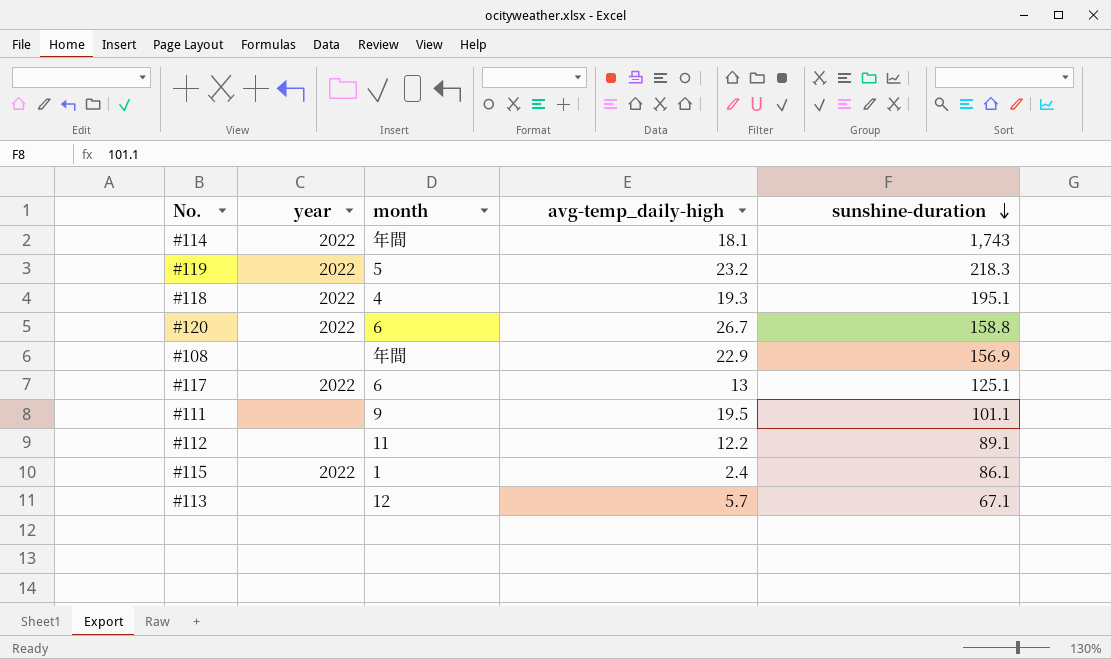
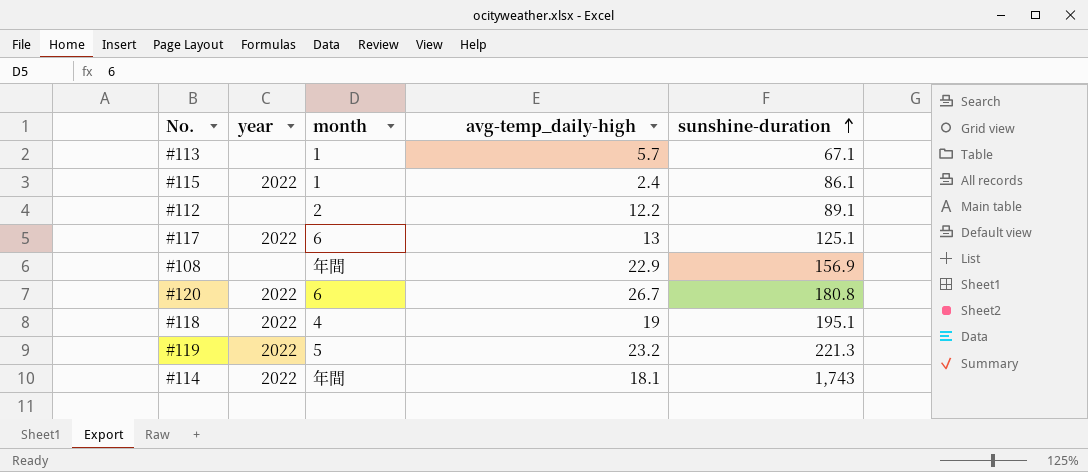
row order: sunshine-duration descending -> sunshine-duration ascending
row #111: none | 9 | 19.5 | 101.1 -> none
#113 | month: 12 -> 1
#112 | month: 11 -> 2
#120 | sunshine-duration: 158.8 -> 180.8
#118 | avg-temp_daily-high: 19.3 -> 19
#119 | sunshine-duration: 218.3 -> 221.3

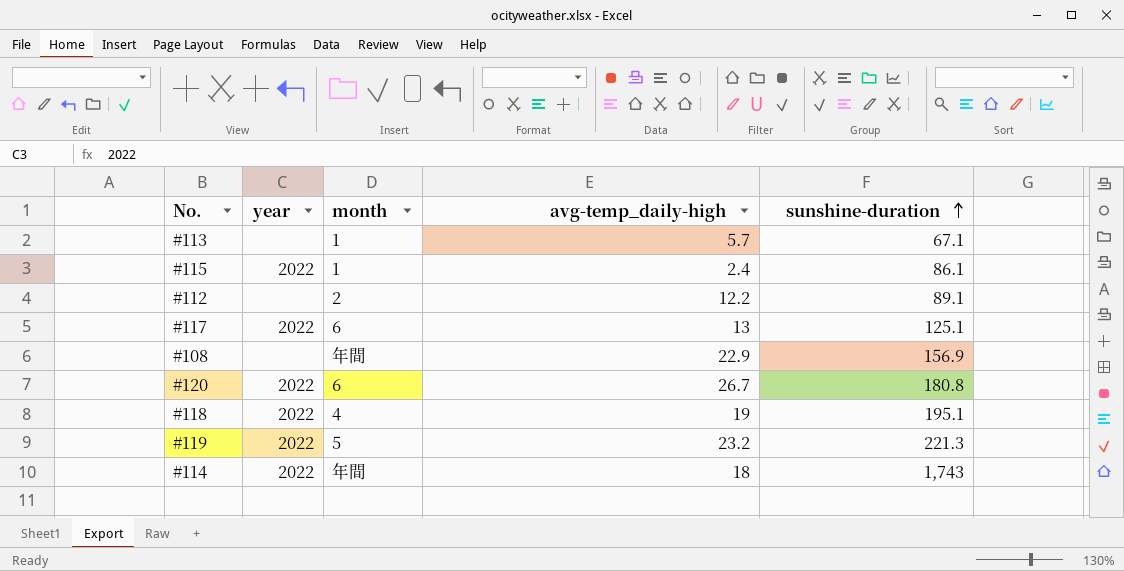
#114 | avg-temp_daily-high: 18.1 -> 18

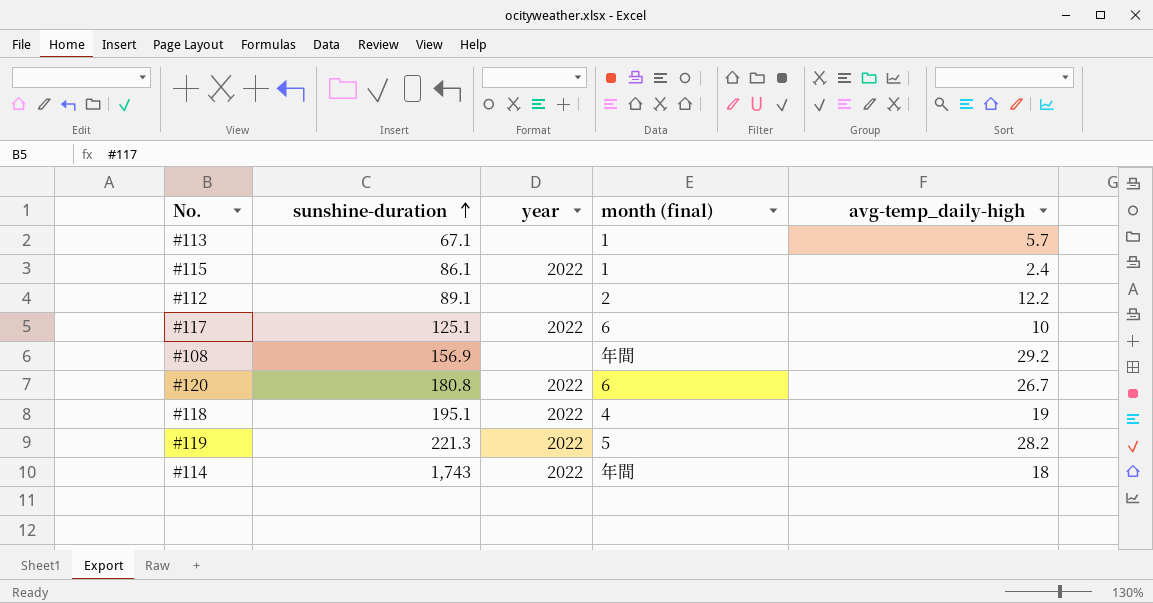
column sunshine-duration | position: 5 -> 2
column name: month -> month (final)
#117 | avg-temp_daily-high: 13 -> 10
#108 | avg-temp_daily-high: 22.9 -> 29.2
#119 | avg-temp_daily-high: 23.2 -> 28.2

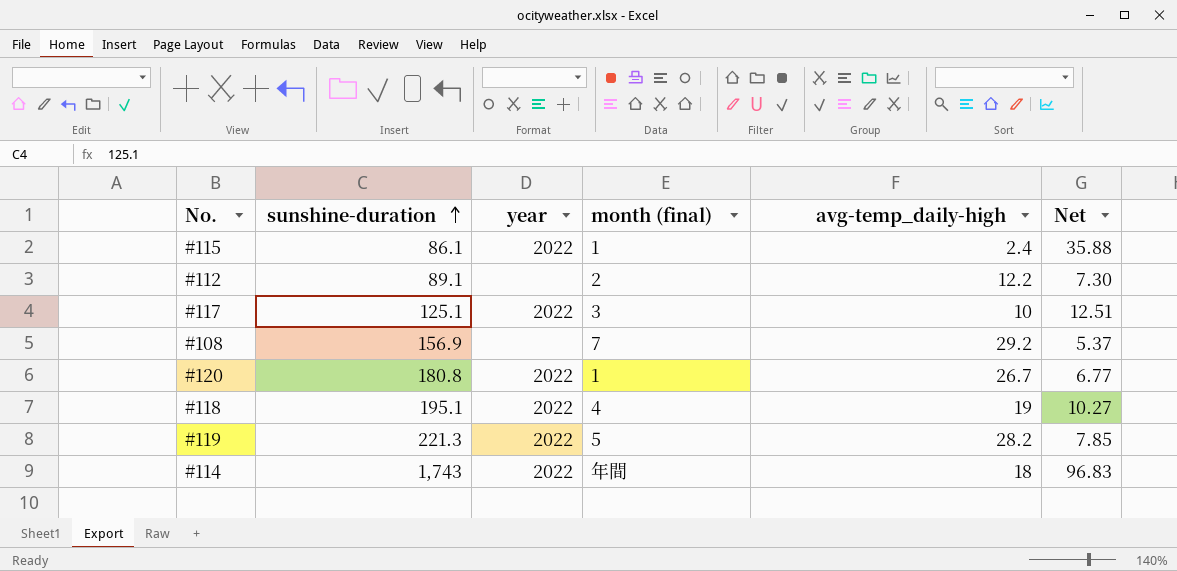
column Net | formula: none -> [sunshine-duration] / [avg-temp_daily-high]
row #113: 67.1 | none | 1 | 5.7 -> none
#117 | month (final): 6 -> 3
#108 | month (final): 年間 -> 7
#120 | month (final): 6 -> 1

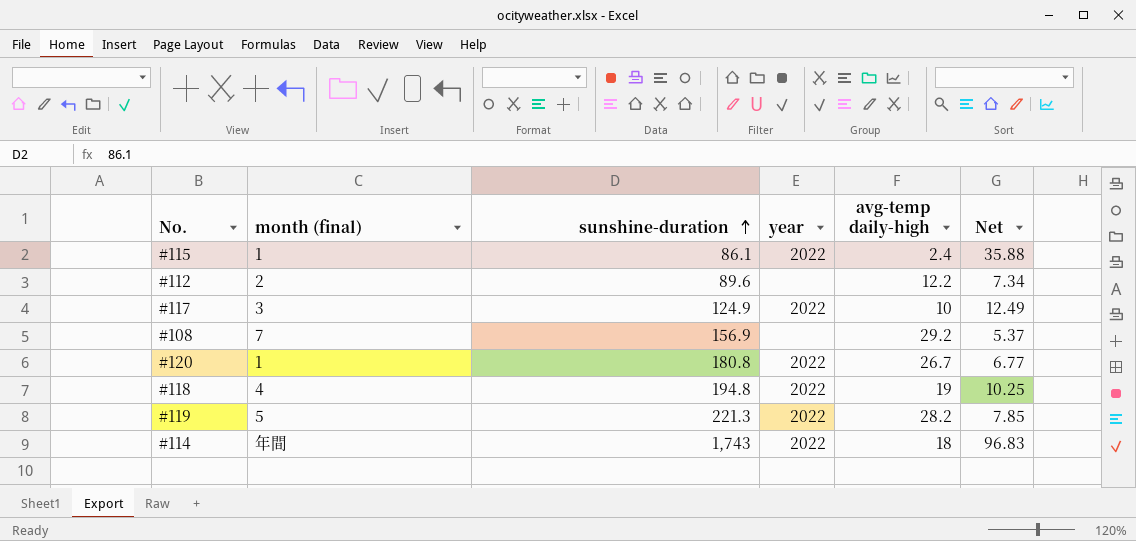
column month (final) | position: 4 -> 2
column name: avg-temp_daily-high -> avg-temp daily-high
#112 | sunshine-duration: 89.1 -> 89.6
#112 | Net: 7.30 -> 7.34
#117 | sunshine-duration: 125.1 -> 124.9
#117 | Net: 12.51 -> 12.49
#118 | sunshine-duration: 195.1 -> 194.8
#118 | Net: 10.27 -> 10.25

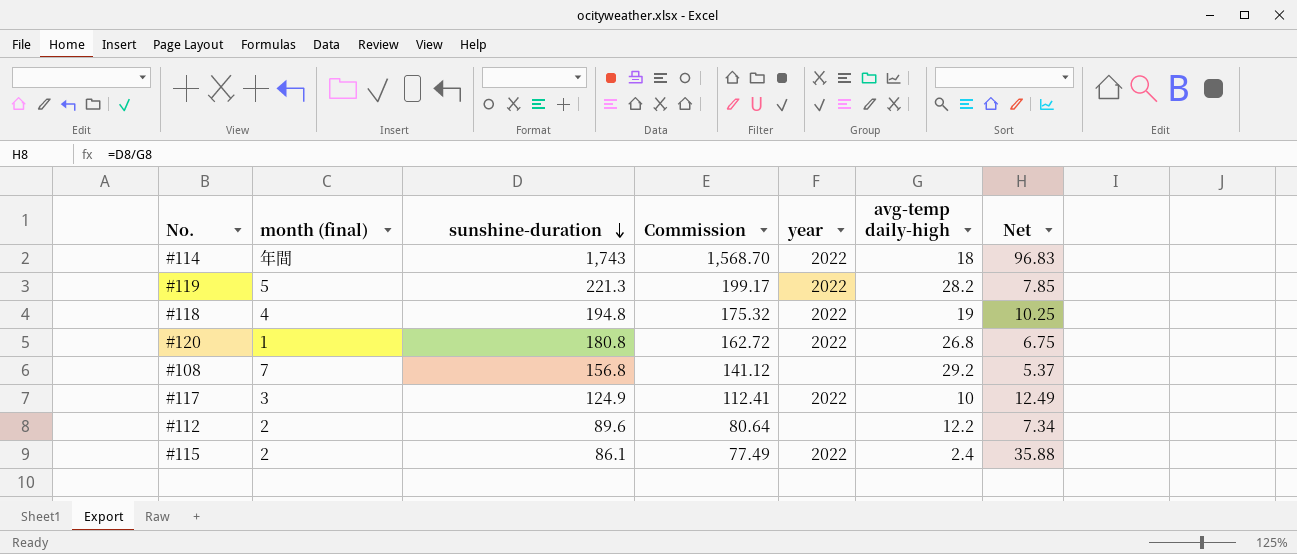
row order: sunshine-duration ascending -> sunshine-duration descending
column Commission | formula: none -> [sunshine-duration] * 0.9
#120 | avg-temp daily-high: 26.7 -> 26.8
#120 | Net: 6.77 -> 6.75
#108 | sunshine-duration: 156.9 -> 156.8
#115 | month (final): 1 -> 2

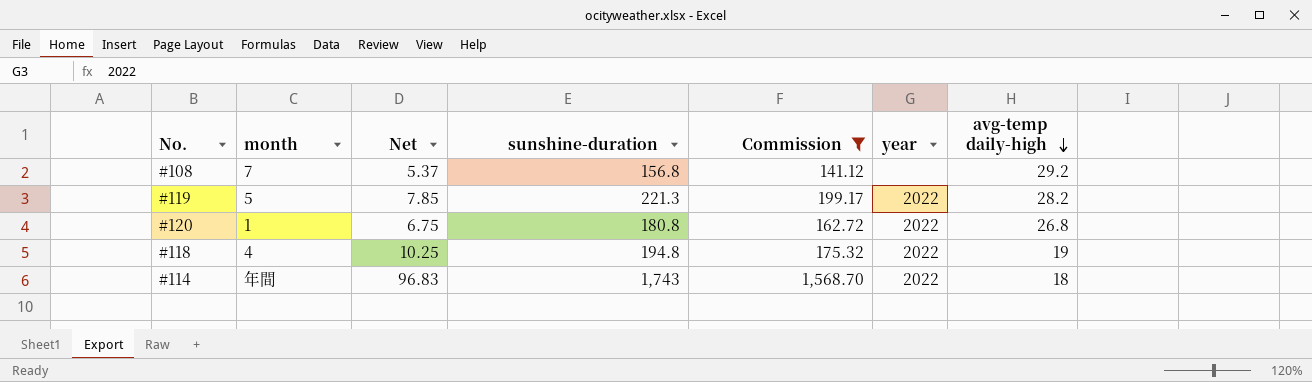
filter: none -> Commission >= 141.12
row order: sunshine-duration descending -> avg-temp daily-high descending
column name: month (final) -> month
column Net | position: 7 -> 3

